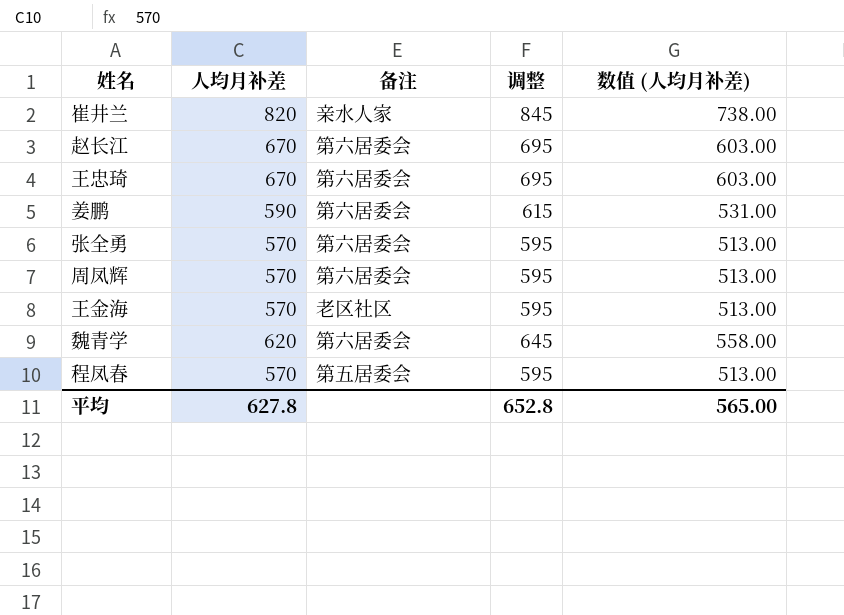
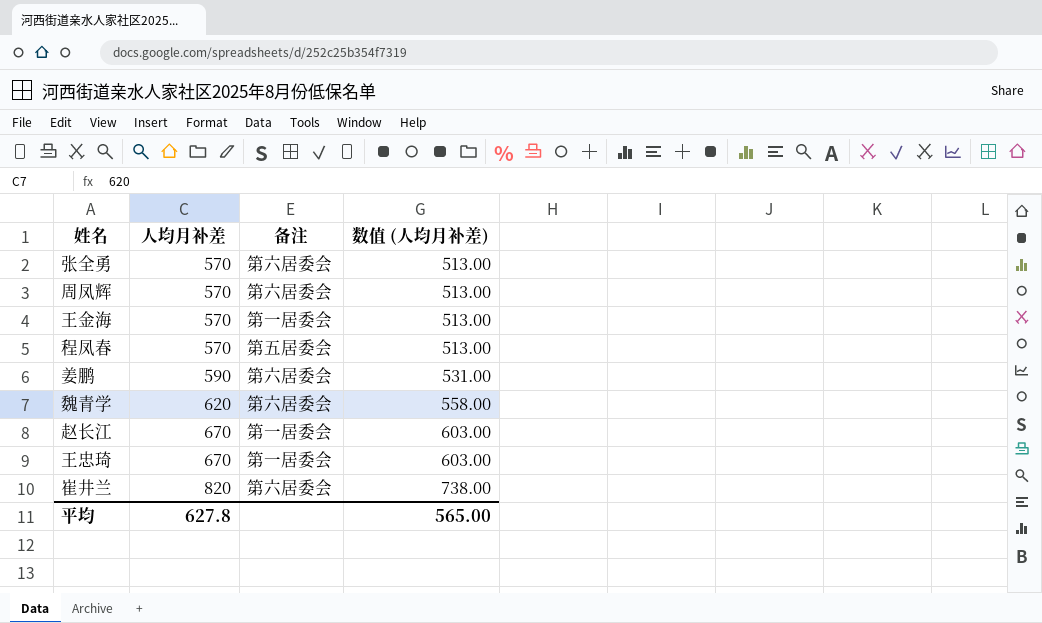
row order: none -> 人均月补差 ascending
column 调整 | formula: [人均月补差] + 25 -> none
王金海 | 备注: 老区社区 -> 第一居委会
赵长江 | 备注: 第六居委会 -> 第一居委会
王忠琦 | 备注: 第六居委会 -> 第一居委会
崔井兰 | 备注: 亲水人家 -> 第六居委会

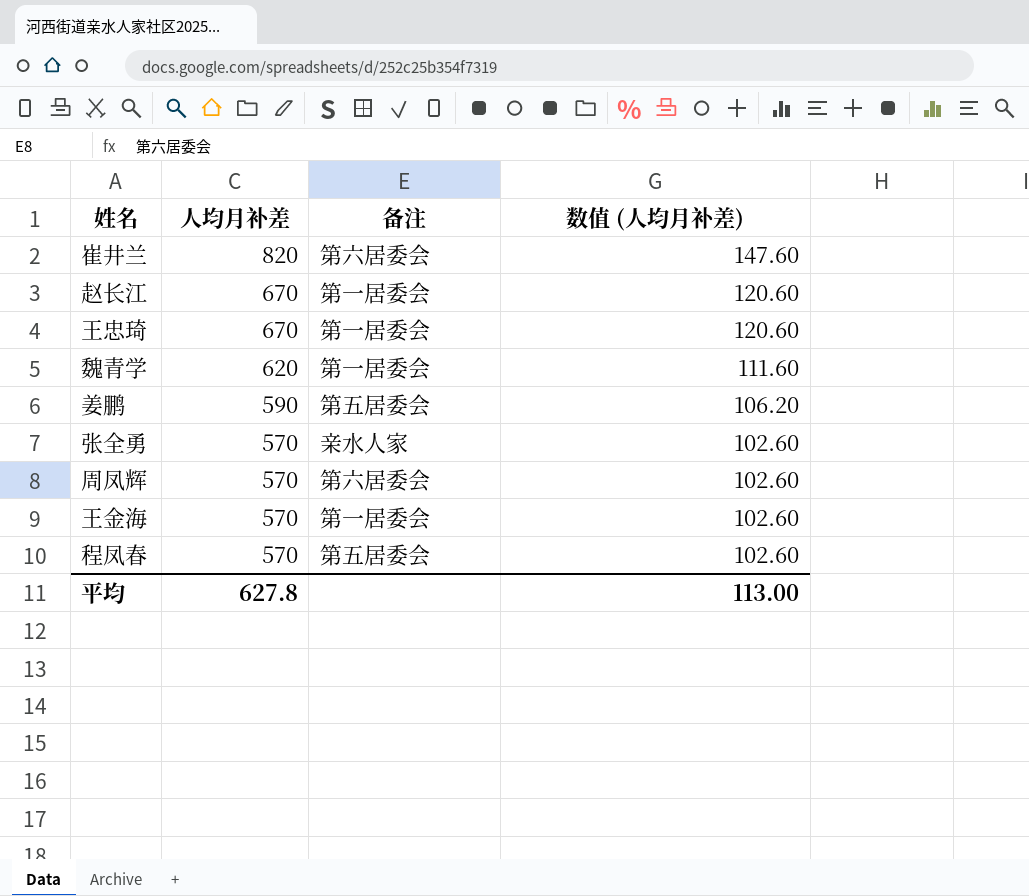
row order: 人均月补差 ascending -> 人均月补差 descending
column 数值 (人均月补差) | formula: [人均月补差] * 0.9 -> [人均月补差] * 0.18
魏青学 | 备注: 第六居委会 -> 第一居委会
姜鹏 | 备注: 第六居委会 -> 第五居委会
张全勇 | 备注: 第六居委会 -> 亲水人家
平均 | 数值 (人均月补差): 565.00 -> 113.00

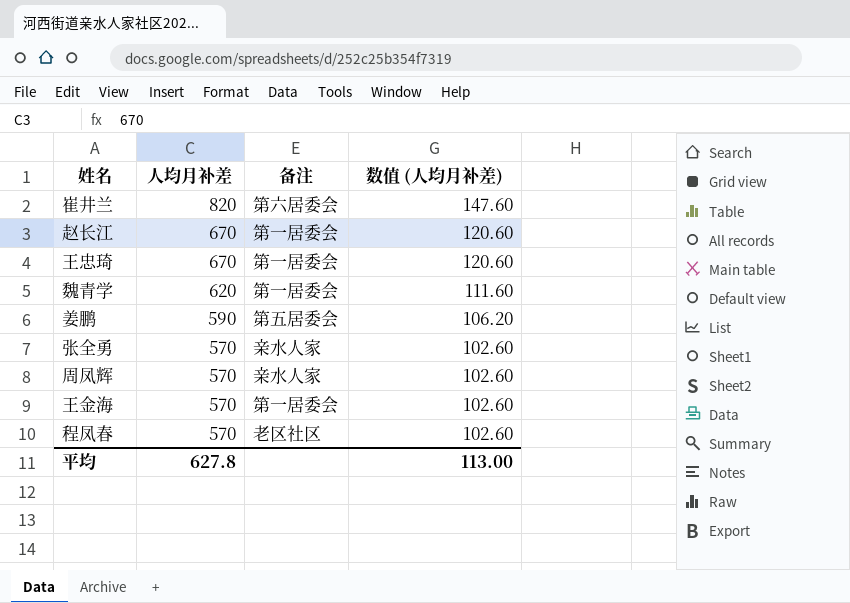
周凤辉 | 备注: 第六居委会 -> 亲水人家
程凤春 | 备注: 第五居委会 -> 老区社区

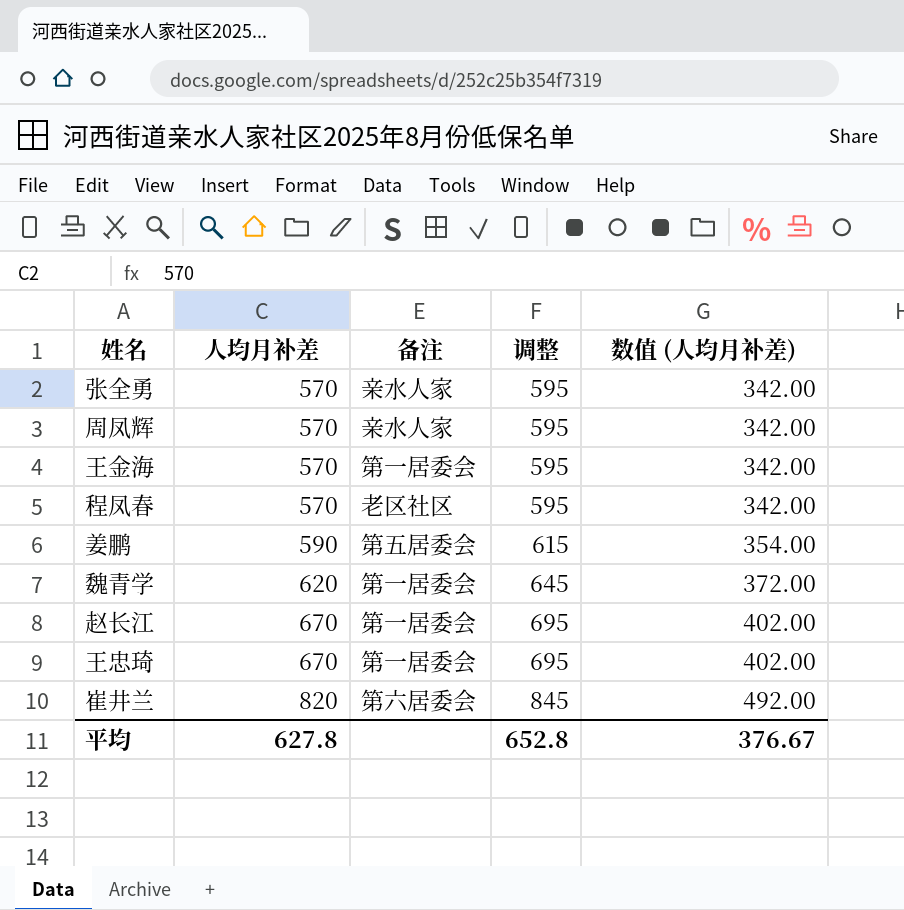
row order: 人均月补差 descending -> 人均月补差 ascending
column 调整 | formula: none -> [人均月补差] + 25
column 数值 (人均月补差) | formula: [人均月补差] * 0.18 -> [人均月补差] * 0.6
平均 | 数值 (人均月补差): 113.00 -> 376.67

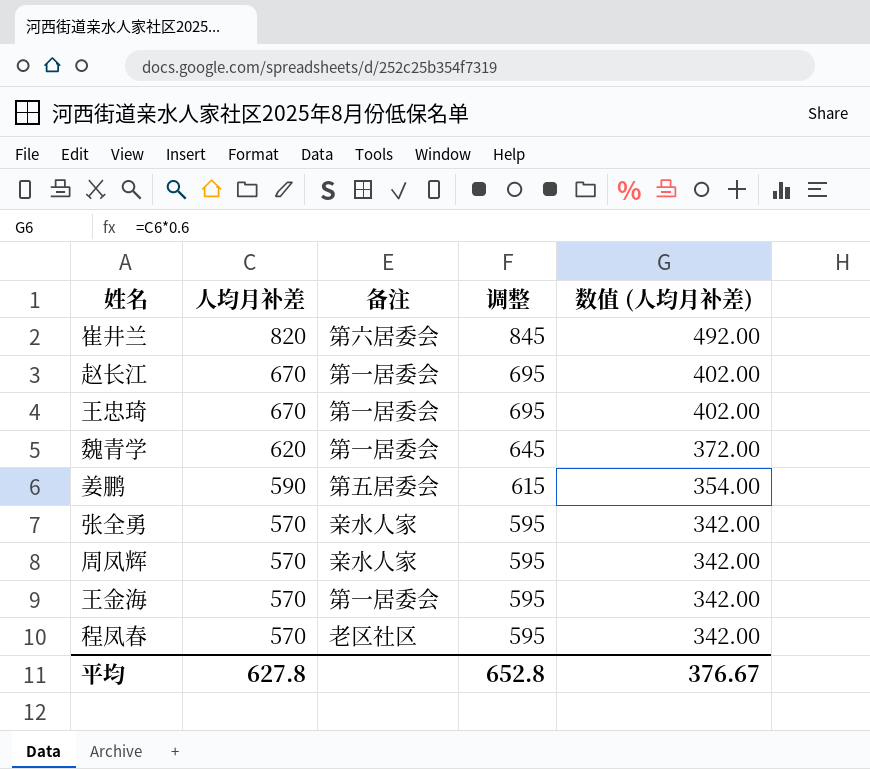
row order: 人均月补差 ascending -> 人均月补差 descending

